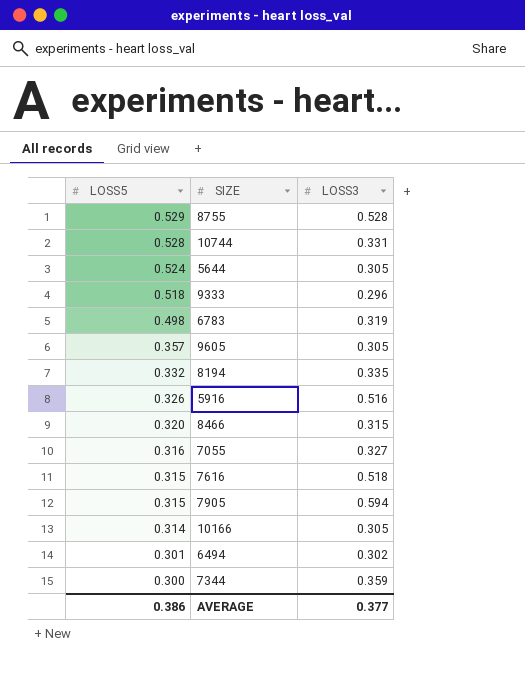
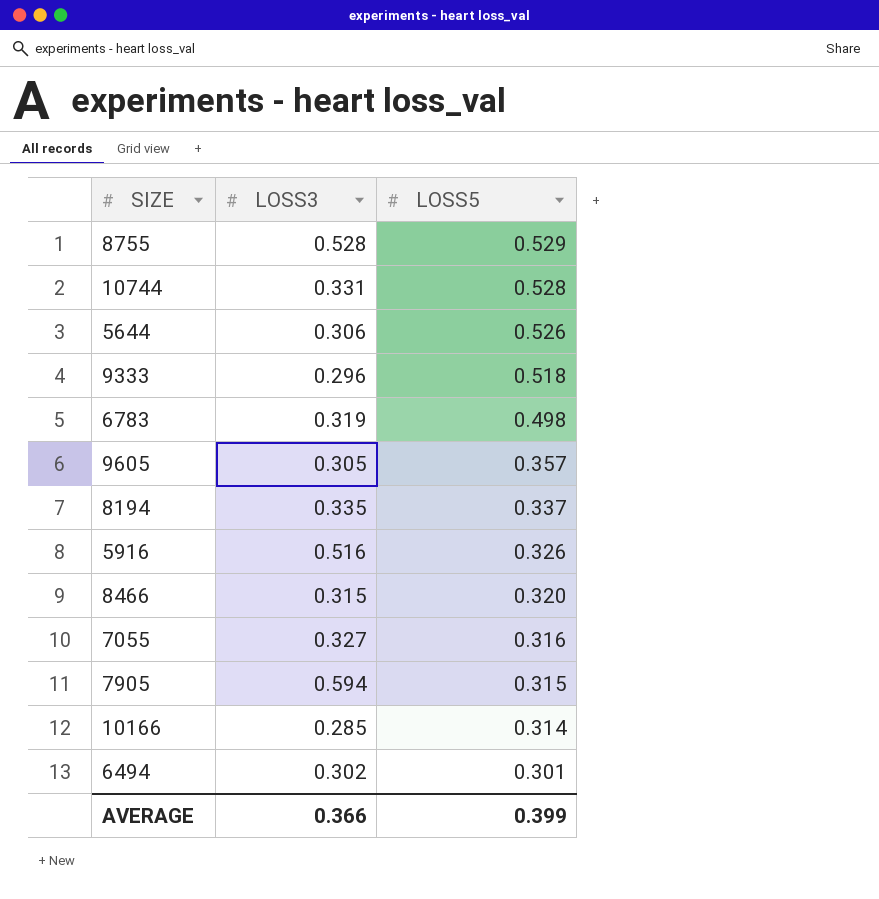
column LOSS5 | position: 1 -> 3
row 7616: 0.315 | 0.518 -> none
row 7344: 0.300 | 0.359 -> none
5644 | LOSS3: 0.305 -> 0.306
5644 | LOSS5: 0.524 -> 0.526
8194 | LOSS5: 0.332 -> 0.337
10166 | LOSS3: 0.305 -> 0.285
AVERAGE | LOSS3: 0.377 -> 0.366
AVERAGE | LOSS5: 0.386 -> 0.399

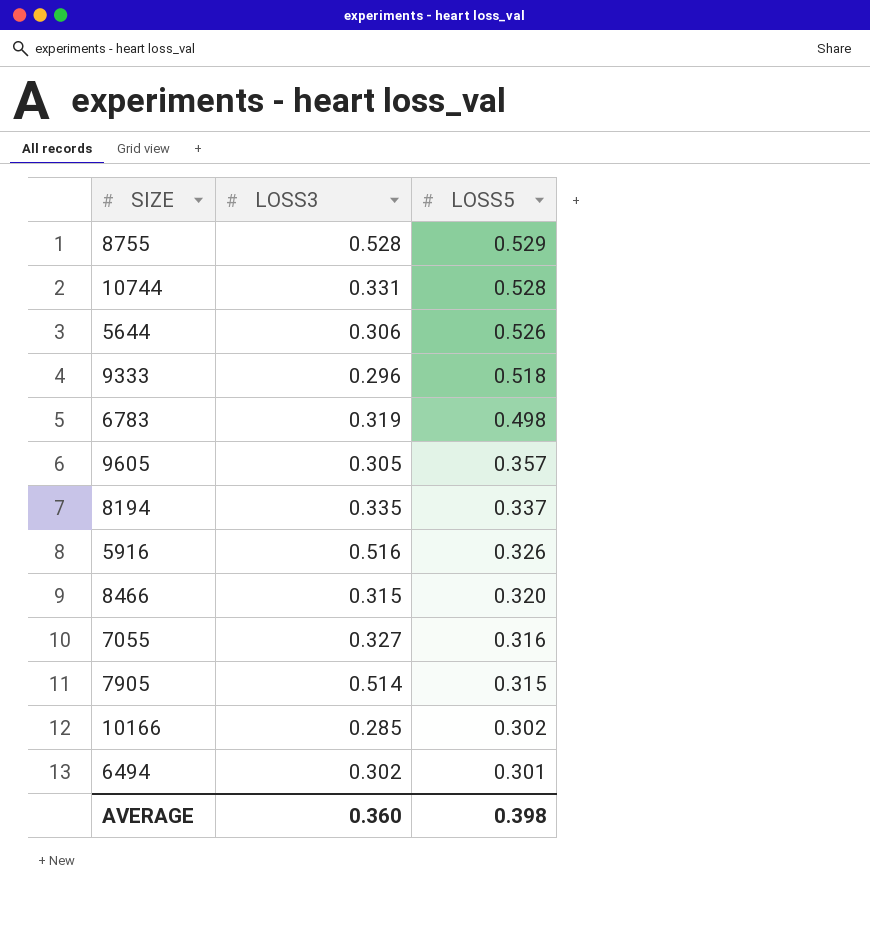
7905 | LOSS3: 0.594 -> 0.514
10166 | LOSS5: 0.314 -> 0.302
AVERAGE | LOSS3: 0.366 -> 0.360
AVERAGE | LOSS5: 0.399 -> 0.398

